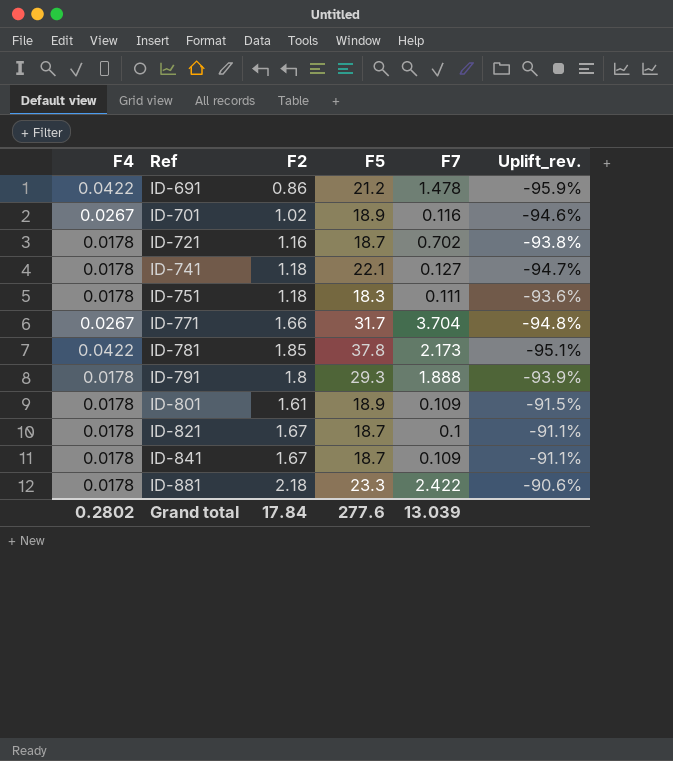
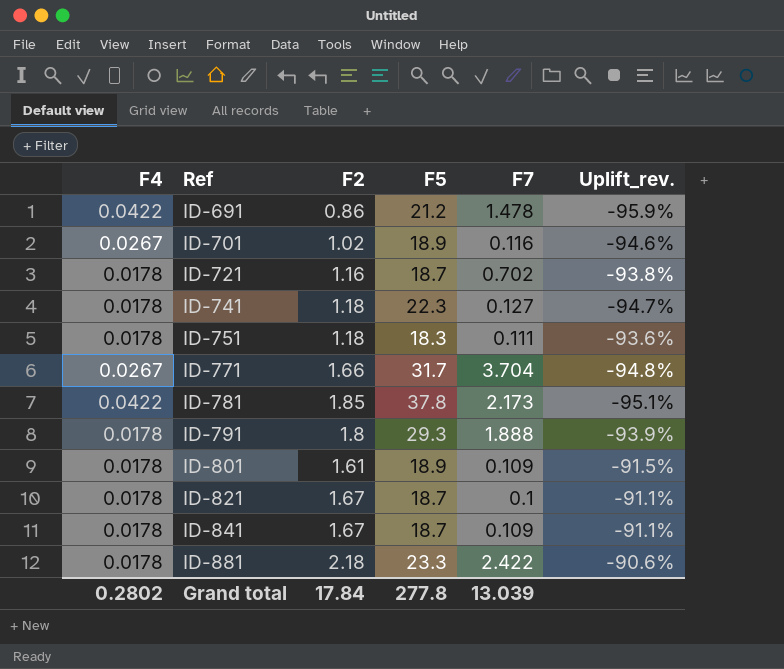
ID-741 | F5: 22.1 -> 22.3
Grand total | F5: 277.6 -> 277.8

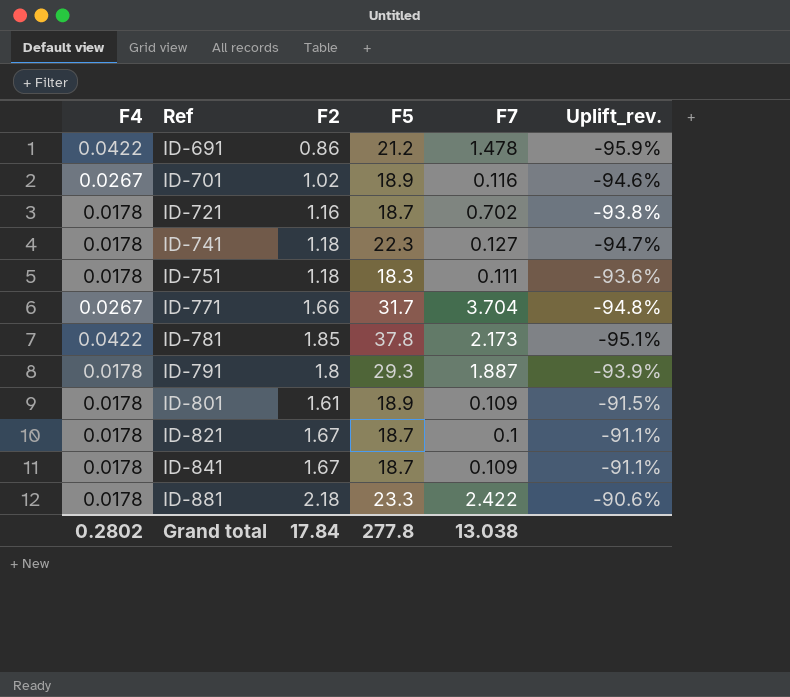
ID-791 | F7: 1.888 -> 1.887
Grand total | F7: 13.039 -> 13.038

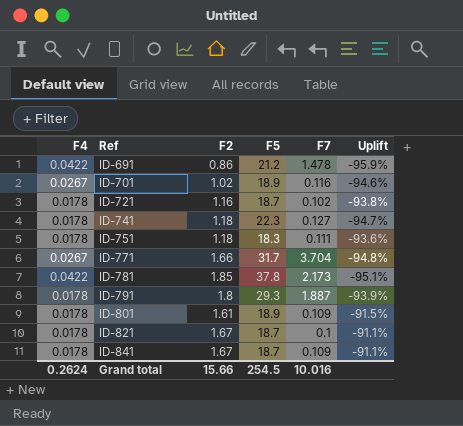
column name: Uplift_rev. -> Uplift
row ID-881: 0.0178 | 2.18 | 23.3 | 2.422 | -90.6% -> none
ID-721 | F7: 0.702 -> 0.102
Grand total | F4: 0.2802 -> 0.2624
Grand total | F2: 17.84 -> 15.66
Grand total | F5: 277.8 -> 254.5
Grand total | F7: 13.038 -> 10.016

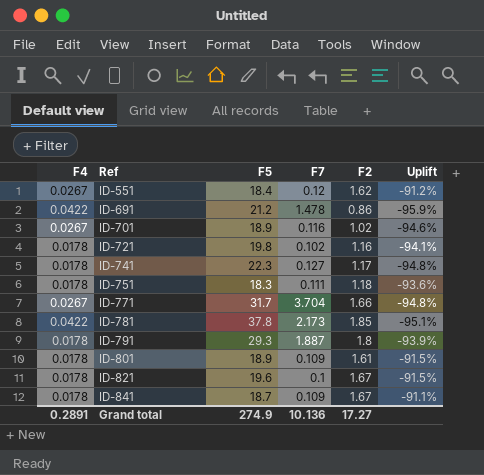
column F2 | position: 3 -> 5
row ID-551: none -> 0.0267 | 18.4 | 0.12 | 1.62 | -91.2%
ID-721 | F5: 18.7 -> 19.8
ID-721 | Uplift: -93.8% -> -94.1%
ID-741 | F2: 1.18 -> 1.17
ID-741 | Uplift: -94.7% -> -94.8%
ID-821 | F5: 18.7 -> 19.6
ID-821 | Uplift: -91.1% -> -91.5%
Grand total | F4: 0.2624 -> 0.2891
Grand total | F5: 254.5 -> 274.9
Grand total | F7: 10.016 -> 10.136
Grand total | F2: 15.66 -> 17.27

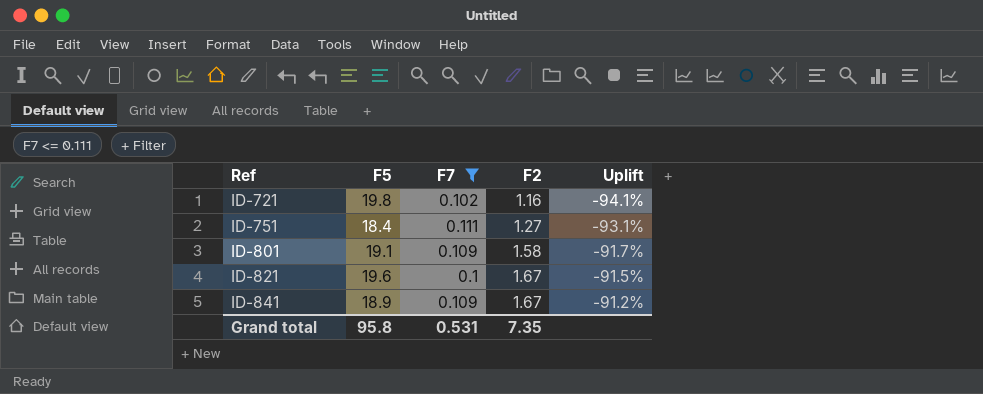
filter: none -> F7 <= 0.111
column F4 | position: 1 -> none
ID-751 | F5: 18.3 -> 18.4
ID-751 | F2: 1.18 -> 1.27
ID-751 | Uplift: -93.6% -> -93.1%
ID-801 | F5: 18.9 -> 19.1
ID-801 | F2: 1.61 -> 1.58
ID-801 | Uplift: -91.5% -> -91.7%
ID-841 | F5: 18.7 -> 18.9
ID-841 | Uplift: -91.1% -> -91.2%
Grand total | F5: 274.9 -> 95.8
Grand total | F7: 10.136 -> 0.531
Grand total | F2: 17.27 -> 7.35

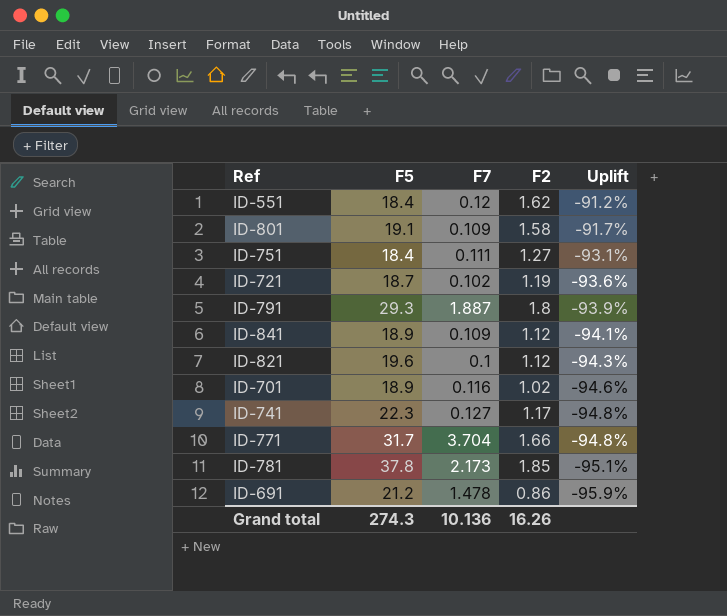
filter: F7 <= 0.111 -> none
row order: Ref ascending -> Uplift descending
ID-721 | F5: 19.8 -> 18.7
ID-721 | F2: 1.16 -> 1.19
ID-721 | Uplift: -94.1% -> -93.6%
ID-841 | F2: 1.67 -> 1.12
ID-841 | Uplift: -91.2% -> -94.1%
ID-821 | F2: 1.67 -> 1.12
ID-821 | Uplift: -91.5% -> -94.3%
Grand total | F5: 95.8 -> 274.3
Grand total | F7: 0.531 -> 10.136
Grand total | F2: 7.35 -> 16.26

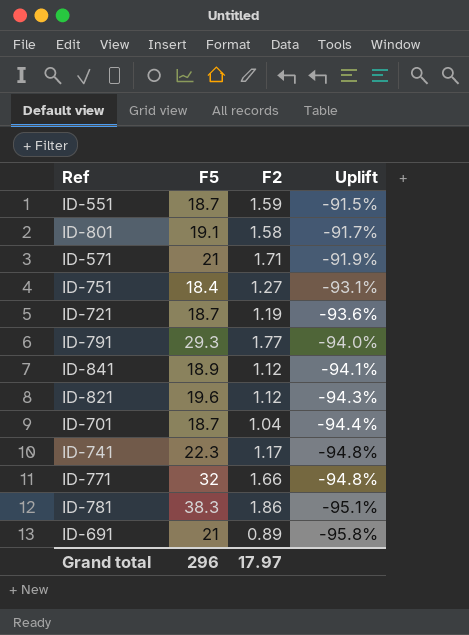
column F7 | position: 3 -> none
ID-551 | F5: 18.4 -> 18.7
ID-551 | F2: 1.62 -> 1.59
ID-551 | Uplift: -91.2% -> -91.5%
row ID-571: none -> 21 | 1.71 | -91.9%
ID-791 | F2: 1.8 -> 1.77
ID-791 | Uplift: -93.9% -> -94.0%
ID-701 | F5: 18.9 -> 18.7
ID-701 | F2: 1.02 -> 1.04
ID-701 | Uplift: -94.6% -> -94.4%
ID-771 | F5: 31.7 -> 32
ID-781 | F5: 37.8 -> 38.3
ID-781 | F2: 1.85 -> 1.86
ID-691 | F5: 21.2 -> 21
ID-691 | F2: 0.86 -> 0.89
ID-691 | Uplift: -95.9% -> -95.8%
Grand total | F5: 274.3 -> 296
Grand total | F2: 16.26 -> 17.97

